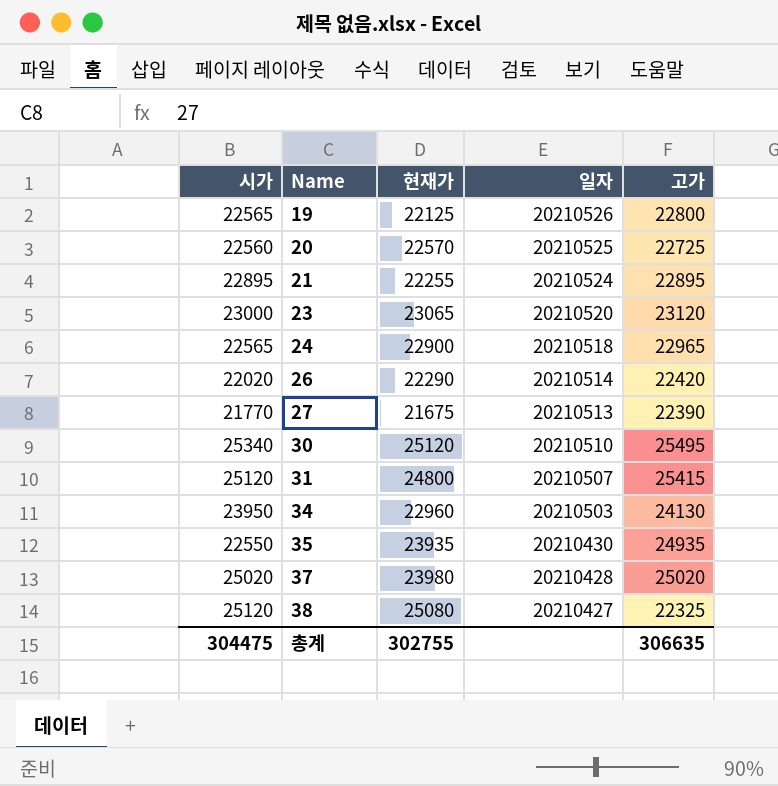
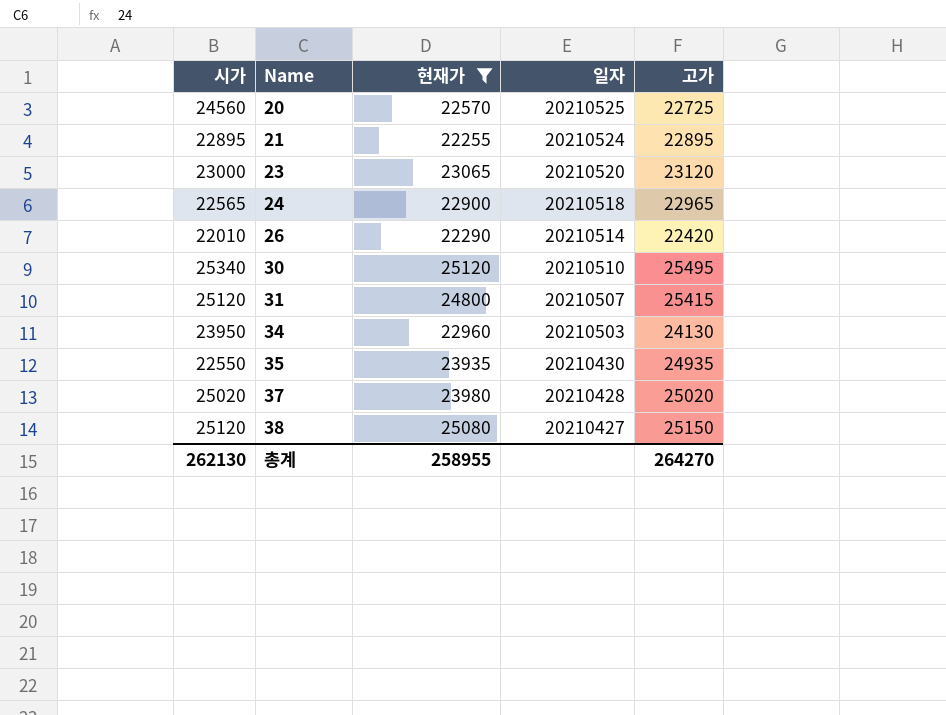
filter: none -> 현재가 >= 22255
20 | 시가: 22560 -> 24560
26 | 시가: 22020 -> 22010
38 | 고가: 22325 -> 25150
총계 | 시가: 304475 -> 262130
총계 | 현재가: 302755 -> 258955
총계 | 고가: 306635 -> 264270

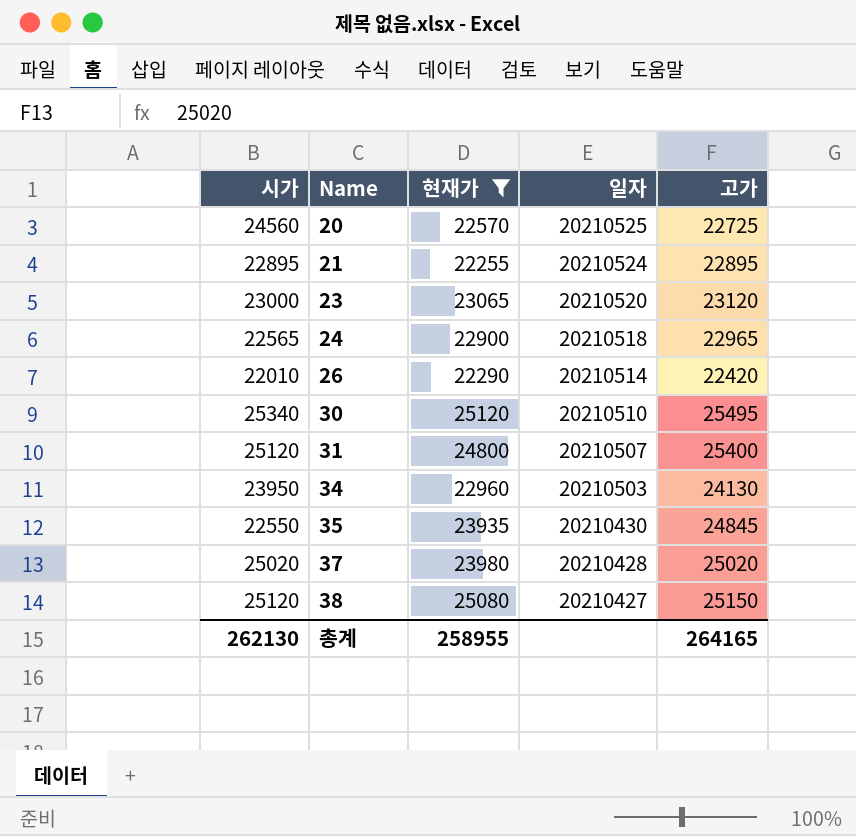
31 | 고가: 25415 -> 25400
35 | 고가: 24935 -> 24845
총계 | 고가: 264270 -> 264165

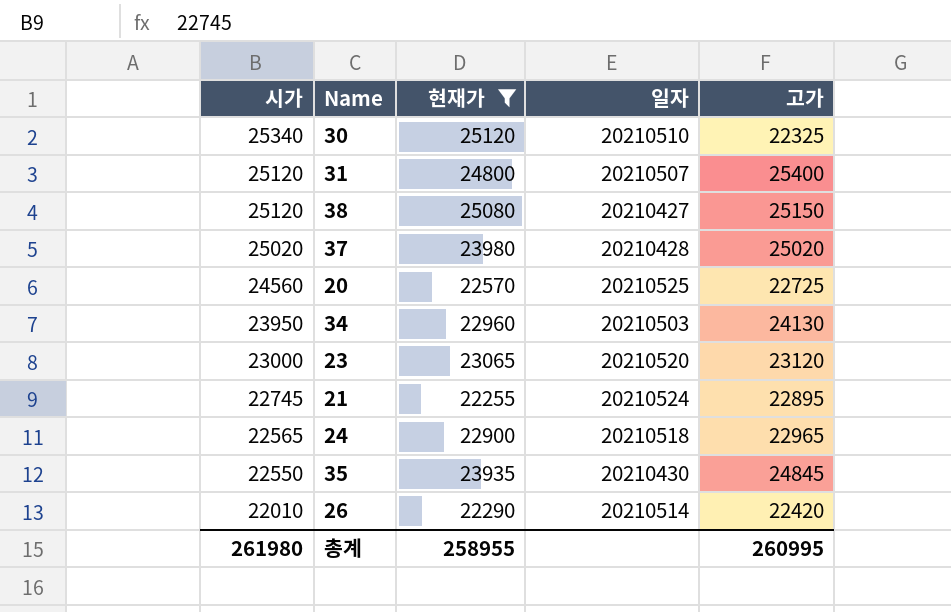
row order: Name ascending -> 시가 descending
30 | 고가: 25495 -> 22325
21 | 시가: 22895 -> 22745
총계 | 시가: 262130 -> 261980
총계 | 고가: 264165 -> 260995

